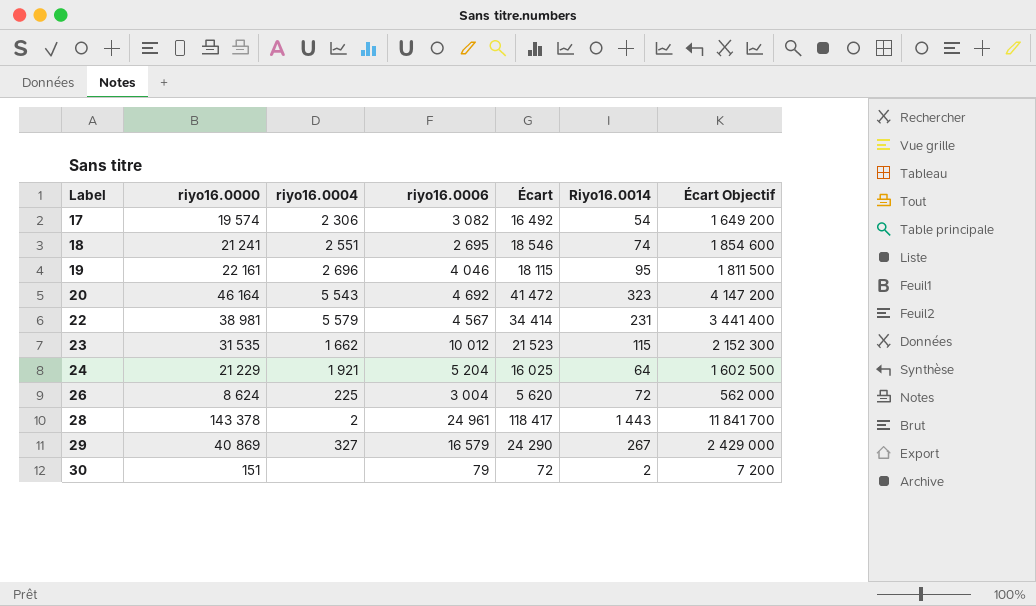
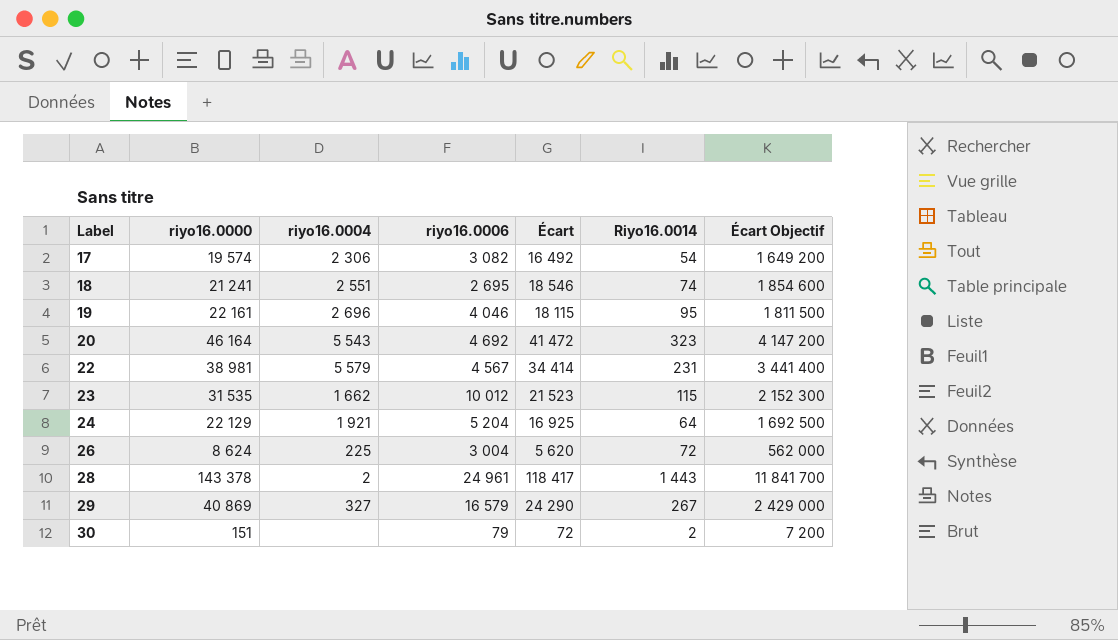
24 | riyo16.0000: 21 229 -> 22 129
24 | Écart: 16 025 -> 16 925
24 | Écart Objectif: 1 602 500 -> 1 692 500

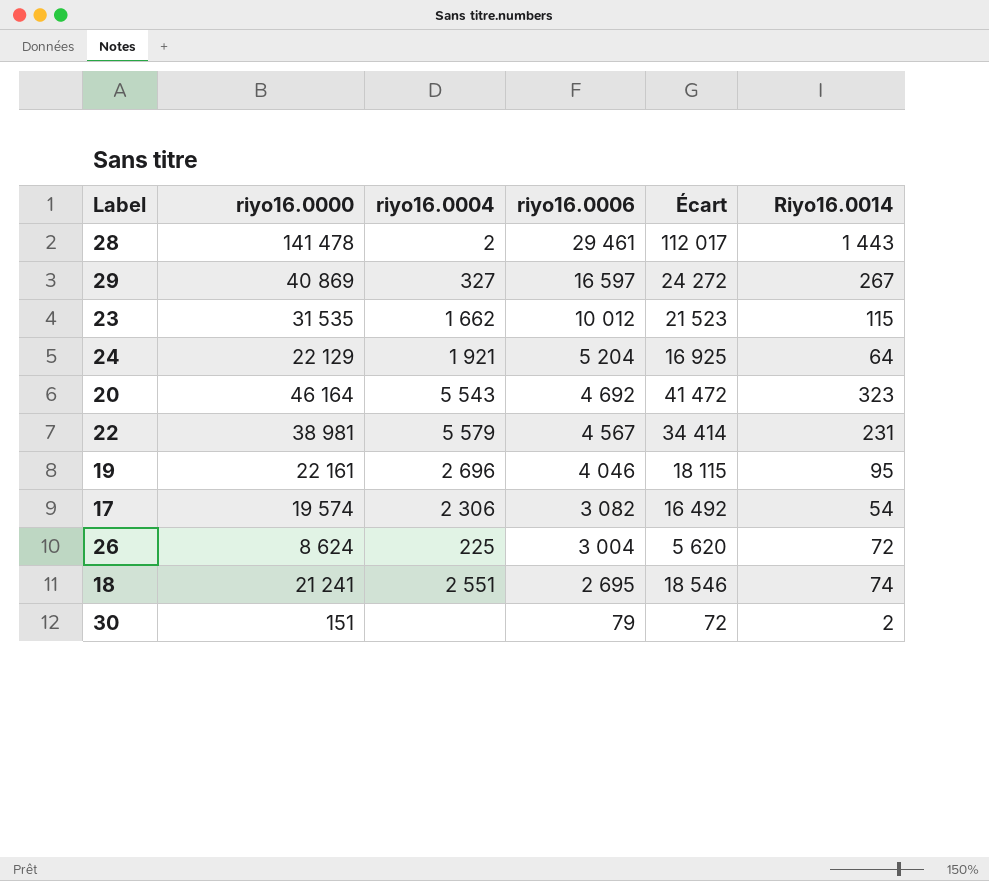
row order: Label ascending -> riyo16.0006 descending
column Écart Objectif | formula: [Écart] * 100 -> none
28 | riyo16.0000: 143 378 -> 141 478
28 | riyo16.0006: 24 961 -> 29 461
28 | Écart: 118 417 -> 112 017
29 | riyo16.0006: 16 579 -> 16 597
29 | Écart: 24 290 -> 24 272

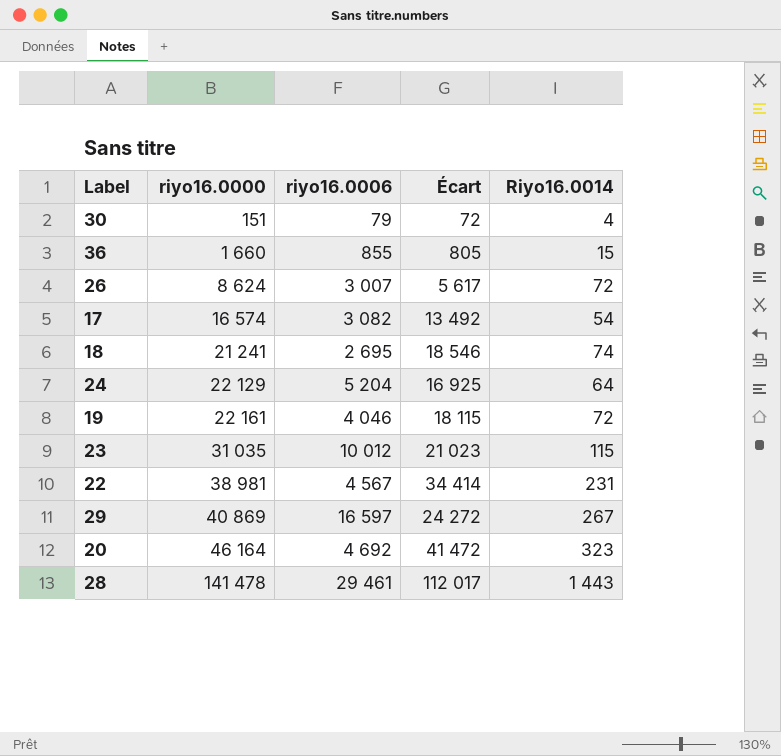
row order: riyo16.0006 descending -> riyo16.0000 ascending
column riyo16.0004 | position: 3 -> none
30 | Riyo16.0014: 2 -> 4
row 36: none -> 1 660 | 855 | 805 | 15
26 | riyo16.0006: 3 004 -> 3 007
26 | Écart: 5 620 -> 5 617
17 | riyo16.0000: 19 574 -> 16 574
17 | Écart: 16 492 -> 13 492
19 | Riyo16.0014: 95 -> 72
23 | riyo16.0000: 31 535 -> 31 035
23 | Écart: 21 523 -> 21 023

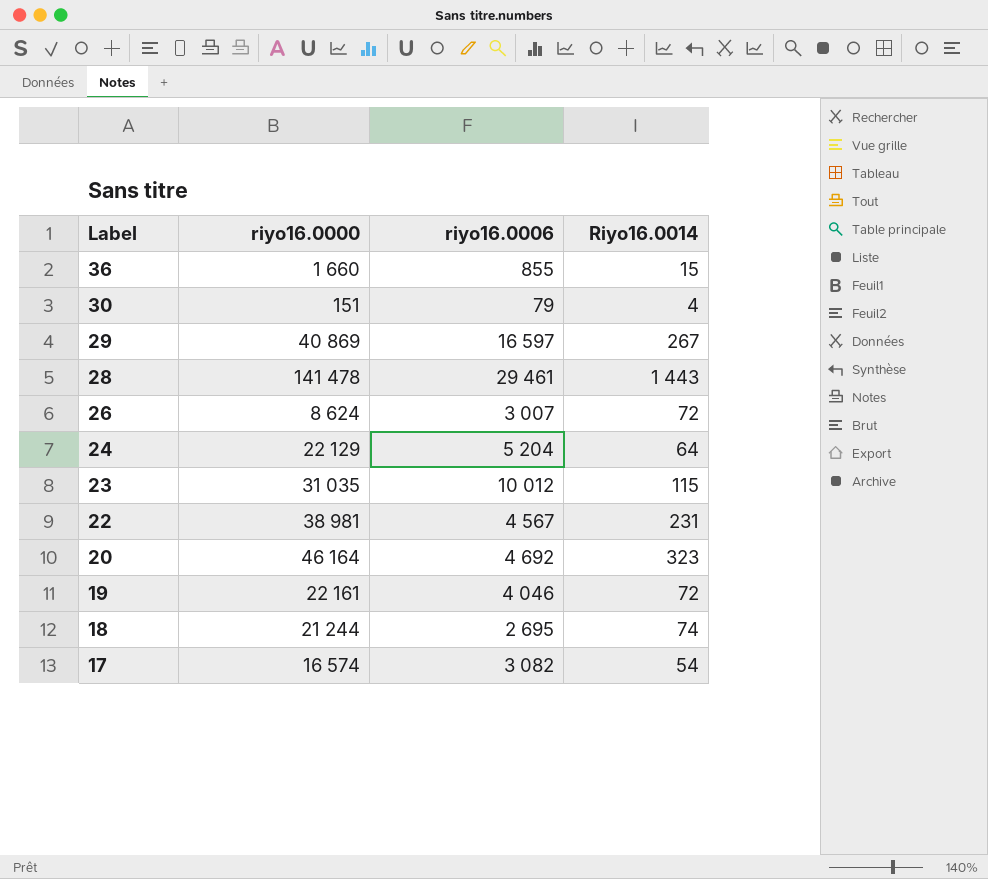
row order: riyo16.0000 ascending -> Label descending
column Écart | formula: [riyo16.0000] - [riyo16.0006] -> none
18 | riyo16.0000: 21 241 -> 21 244

